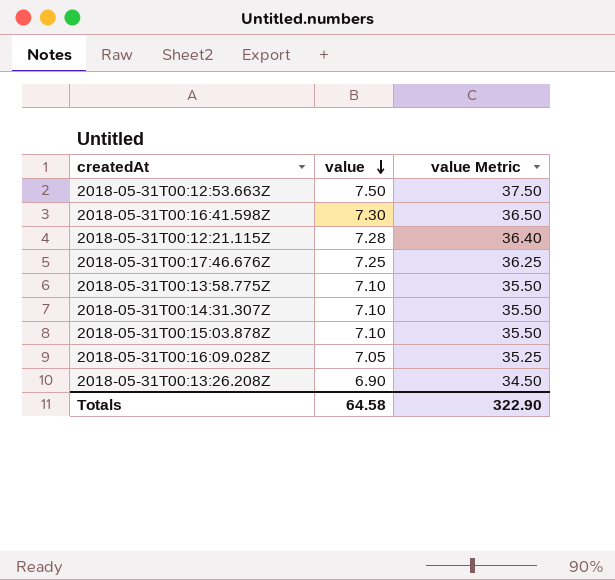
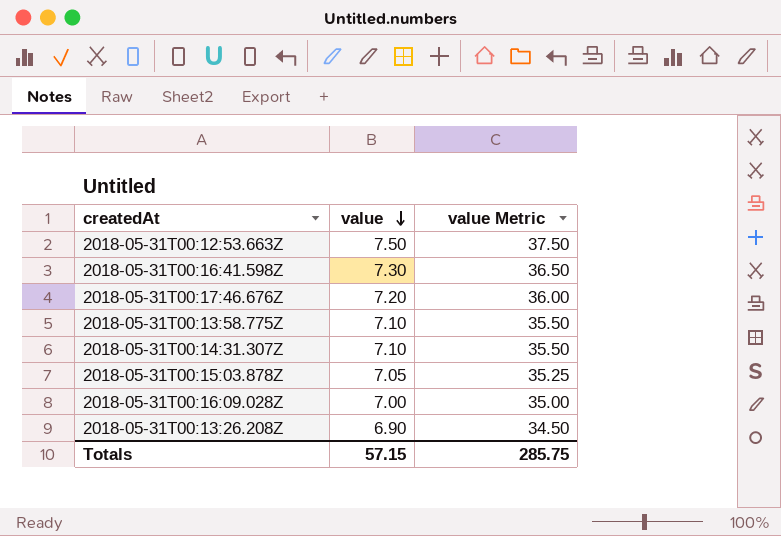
row 2018-05-31T00:12:21.115Z: 7.28 | 36.40 -> none
2018-05-31T00:17:46.676Z | value: 7.25 -> 7.20
2018-05-31T00:17:46.676Z | value Metric: 36.25 -> 36.00
2018-05-31T00:15:03.878Z | value: 7.10 -> 7.05
2018-05-31T00:15:03.878Z | value Metric: 35.50 -> 35.25
2018-05-31T00:16:09.028Z | value: 7.05 -> 7.00
2018-05-31T00:16:09.028Z | value Metric: 35.25 -> 35.00
Totals | value: 64.58 -> 57.15
Totals | value Metric: 322.90 -> 285.75

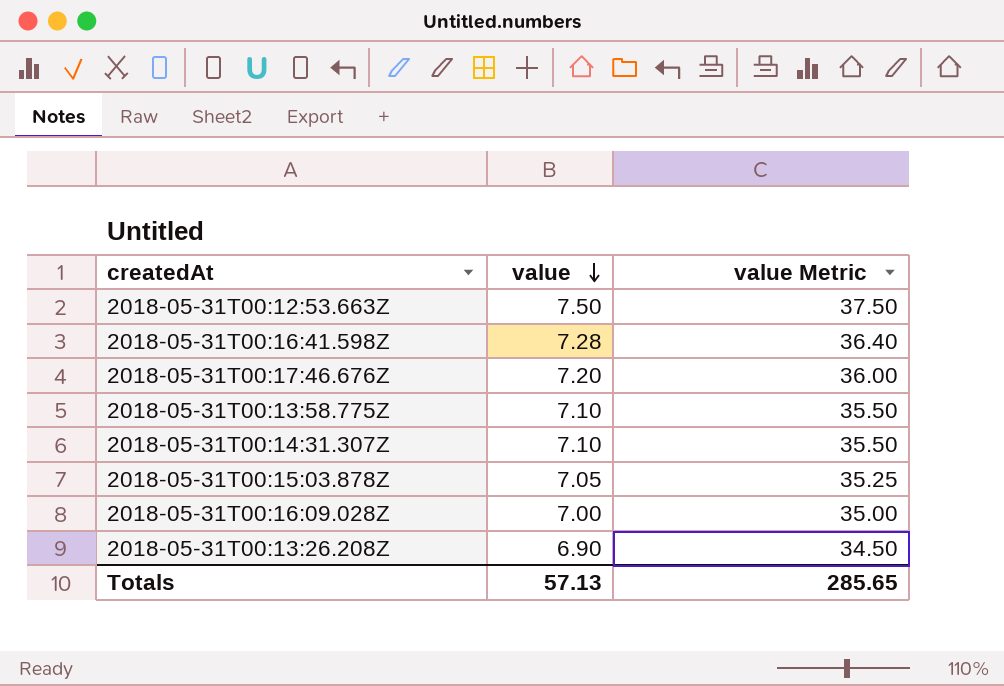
2018-05-31T00:16:41.598Z | value: 7.30 -> 7.28
2018-05-31T00:16:41.598Z | value Metric: 36.50 -> 36.40
Totals | value: 57.15 -> 57.13
Totals | value Metric: 285.75 -> 285.65

